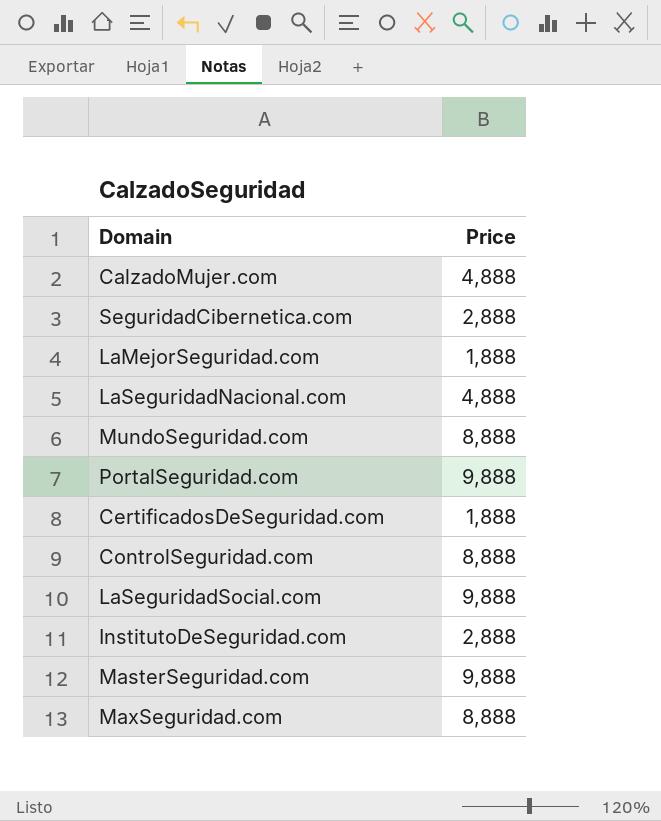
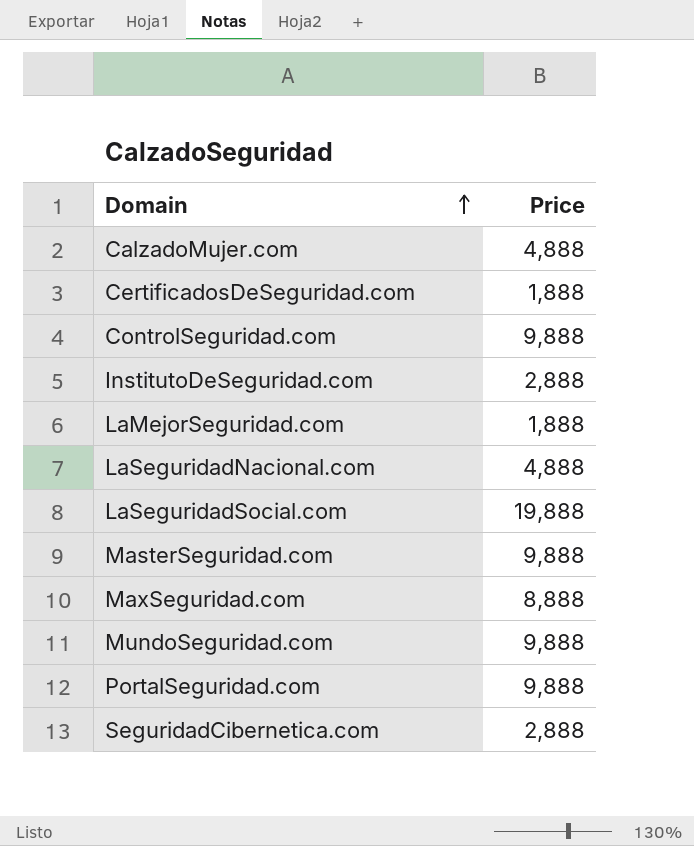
row order: none -> Domain ascending
ControlSeguridad.com | Price: 8,888 -> 9,888
LaSeguridadSocial.com | Price: 9,888 -> 19,888
MundoSeguridad.com | Price: 8,888 -> 9,888

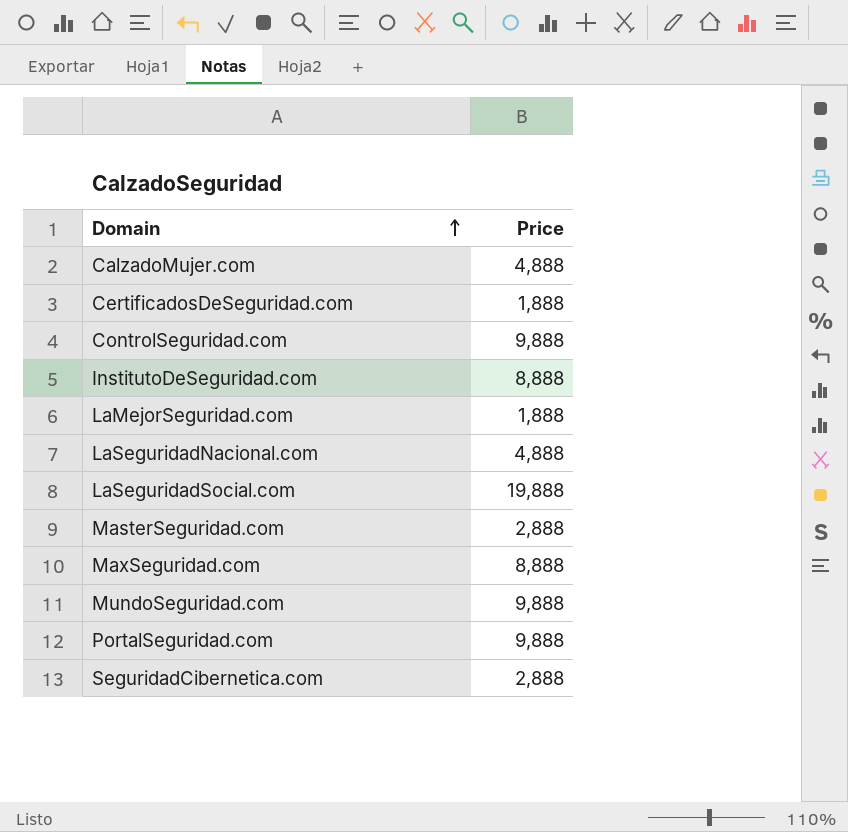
InstitutoDeSeguridad.com | Price: 2,888 -> 8,888
MasterSeguridad.com | Price: 9,888 -> 2,888

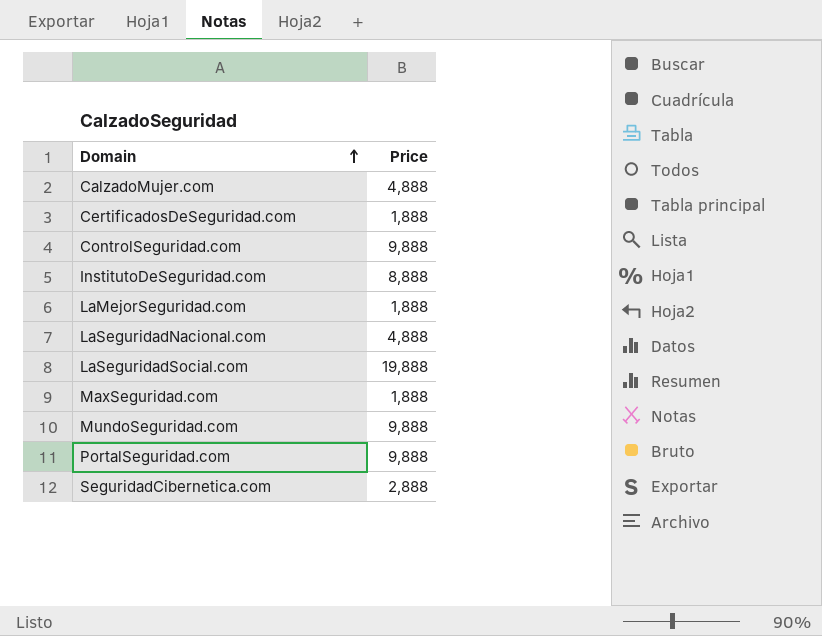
row MasterSeguridad.com: 2,888 -> none
MaxSeguridad.com | Price: 8,888 -> 1,888

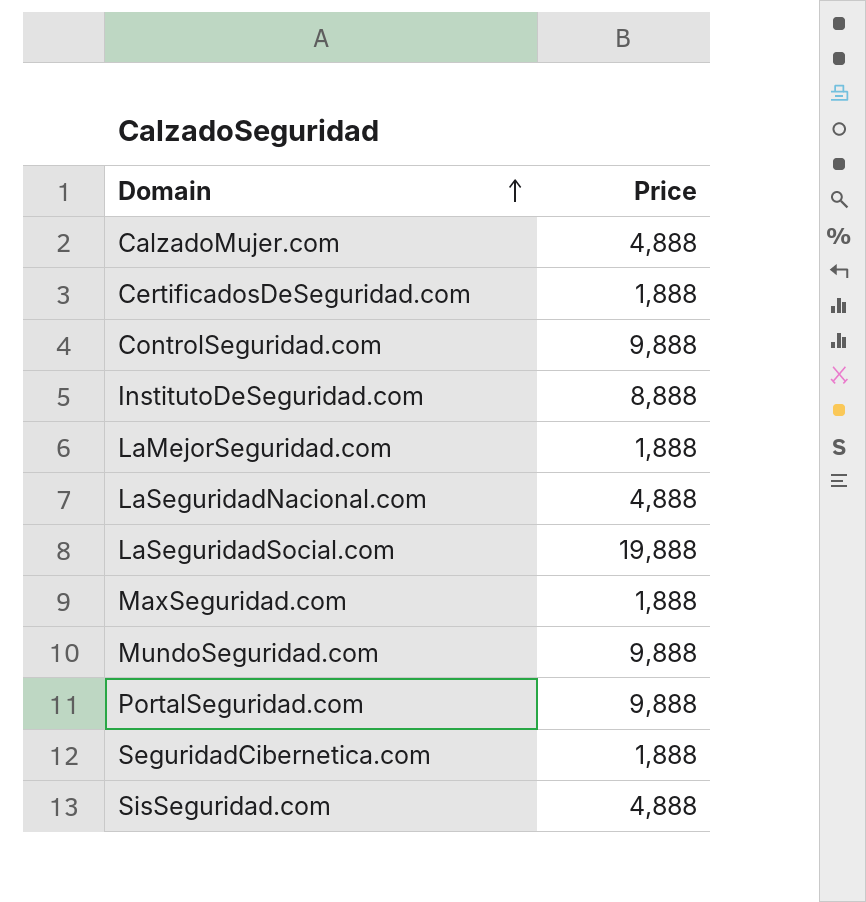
SeguridadCibernetica.com | Price: 2,888 -> 1,888
row SisSeguridad.com: none -> 4,888

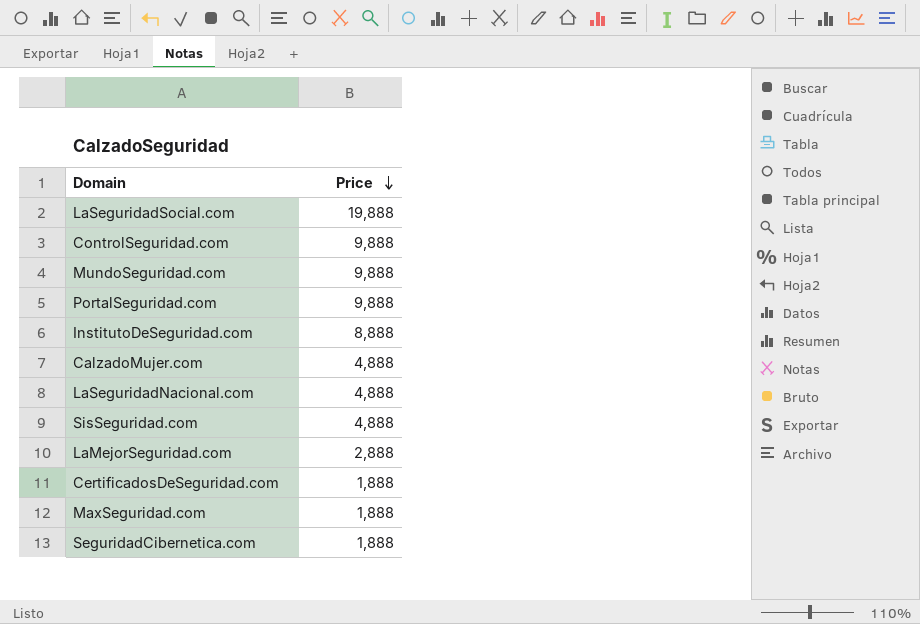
row order: Domain ascending -> Price descending
LaMejorSeguridad.com | Price: 1,888 -> 2,888

